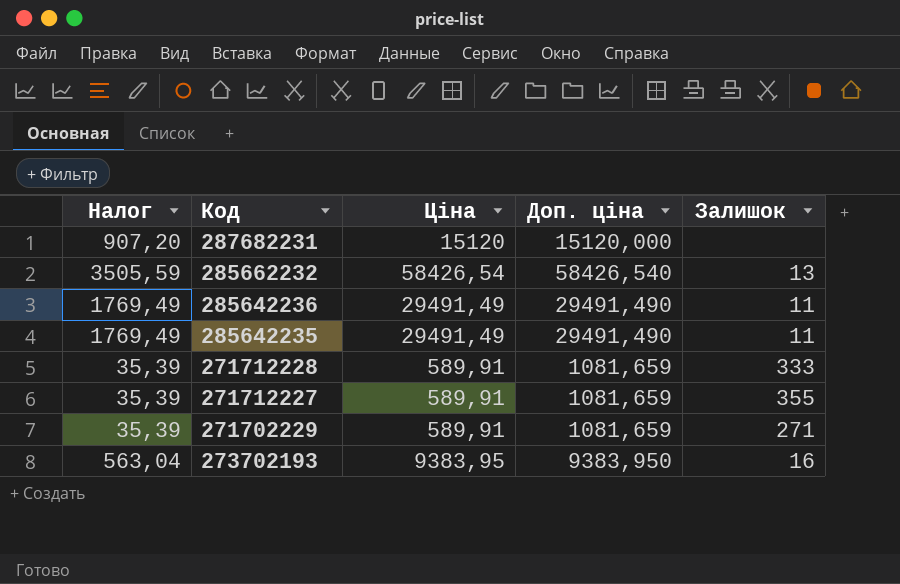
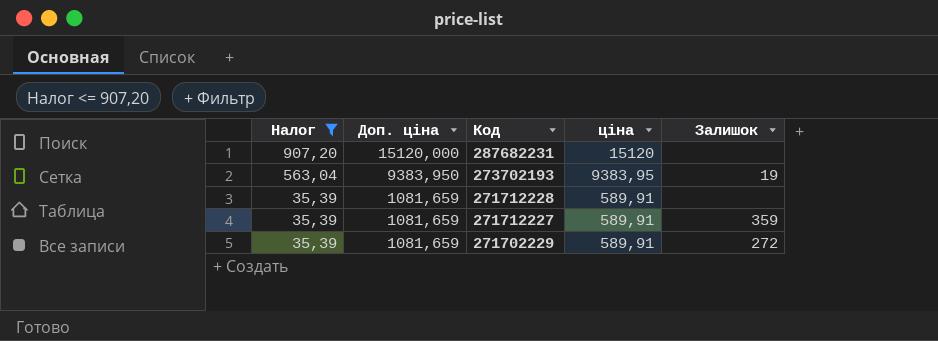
filter: none -> Налог <= 907,20
row order: none -> Налог descending
column Доп. ціна | position: 4 -> 2
column name: Ціна -> ціна
273702193 | Залишок: 16 -> 19
271712228 | Залишок: 333 -> none
271712227 | Залишок: 355 -> 359
271702229 | Залишок: 271 -> 272

